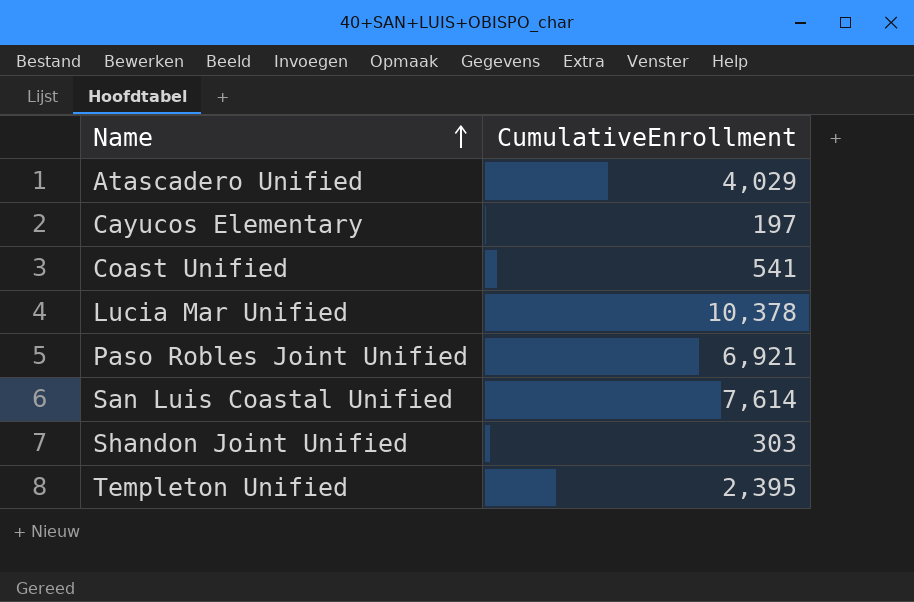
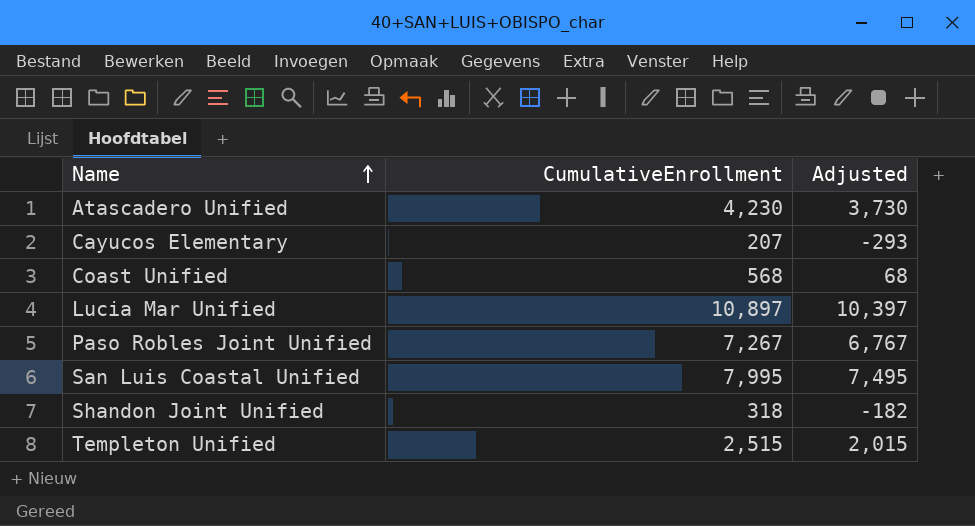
column Adjusted | formula: none -> [CumulativeEnrollment] - 500
Atascadero Unified | CumulativeEnrollment: 4,029 -> 4,230
Cayucos Elementary | CumulativeEnrollment: 197 -> 207
Coast Unified | CumulativeEnrollment: 541 -> 568
Lucia Mar Unified | CumulativeEnrollment: 10,378 -> 10,897
Paso Robles Joint Unified | CumulativeEnrollment: 6,921 -> 7,267
San Luis Coastal Unified | CumulativeEnrollment: 7,614 -> 7,995
Shandon Joint Unified | CumulativeEnrollment: 303 -> 318
Templeton Unified | CumulativeEnrollment: 2,395 -> 2,515

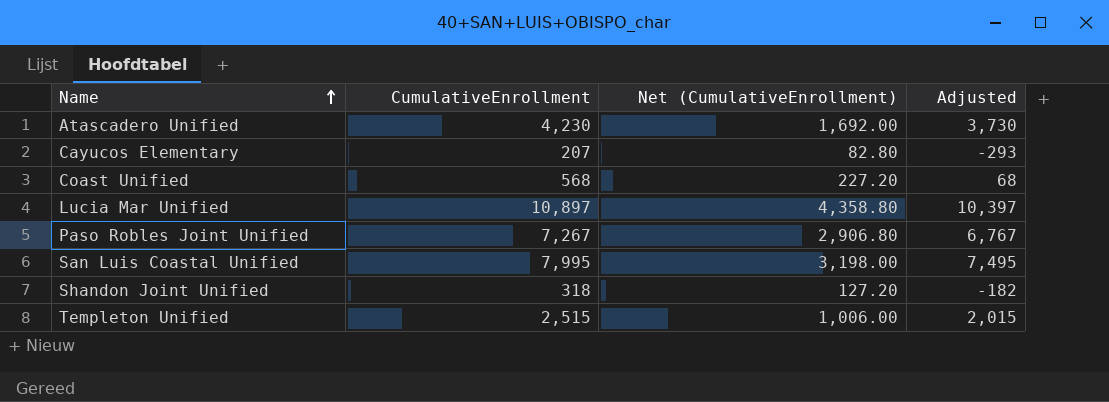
column Net (CumulativeEnrollment) | formula: none -> [CumulativeEnrollment] * 0.4

